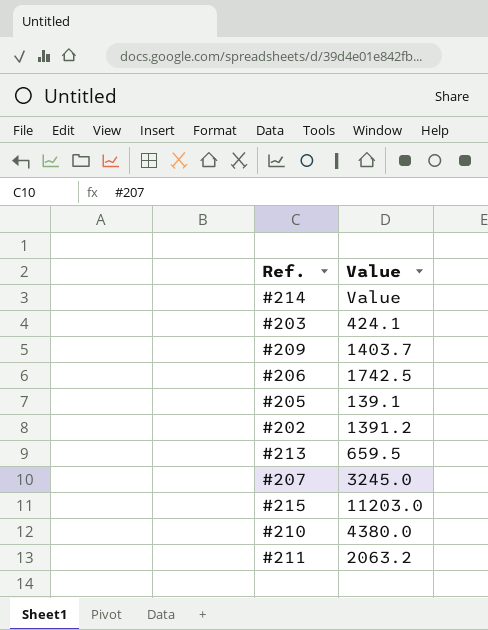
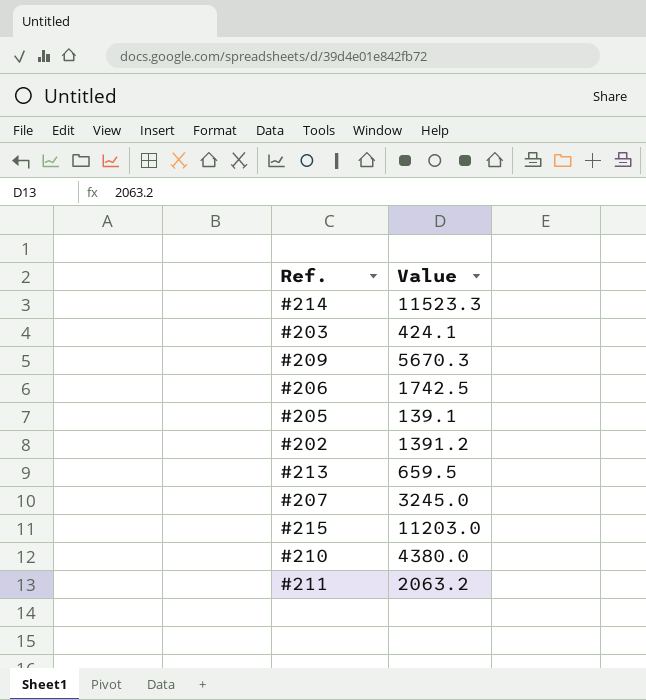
#214 | Value: Value -> 11523.3
#209 | Value: 1403.7 -> 5670.3

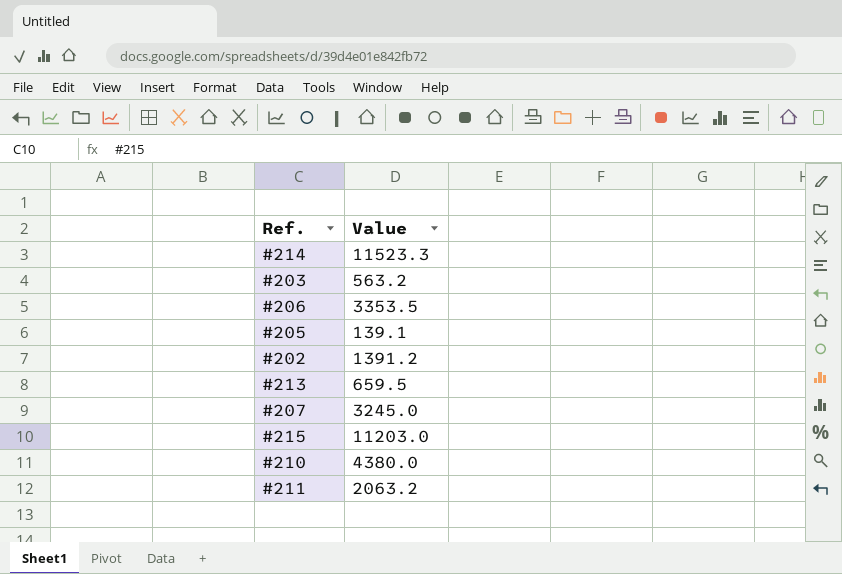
row #209: 5670.3 -> none
#203 | Value: 424.1 -> 563.2
#206 | Value: 1742.5 -> 3353.5

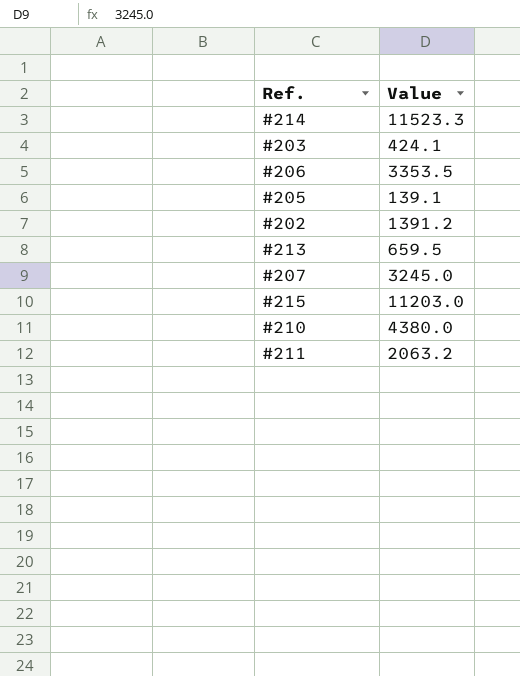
#203 | Value: 563.2 -> 424.1

